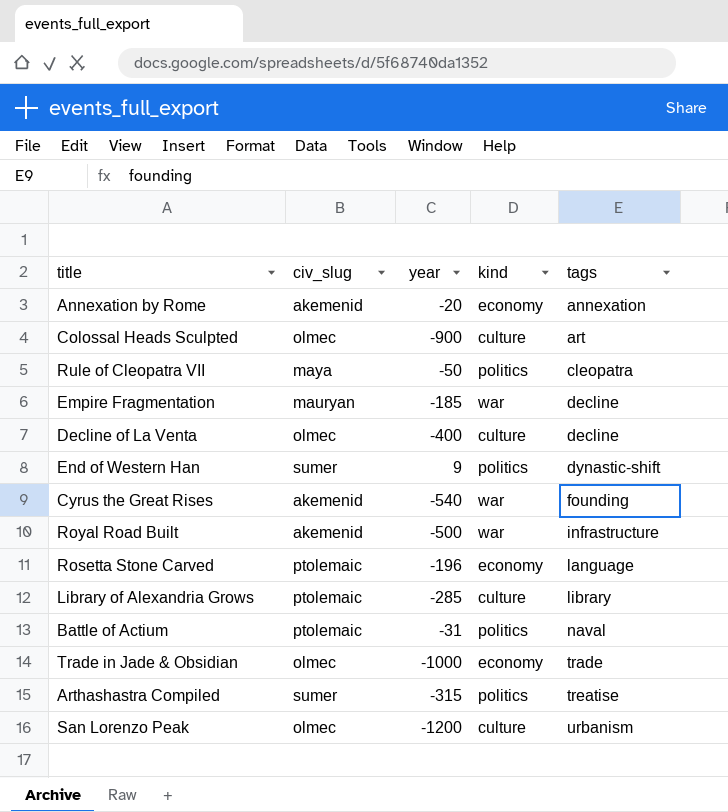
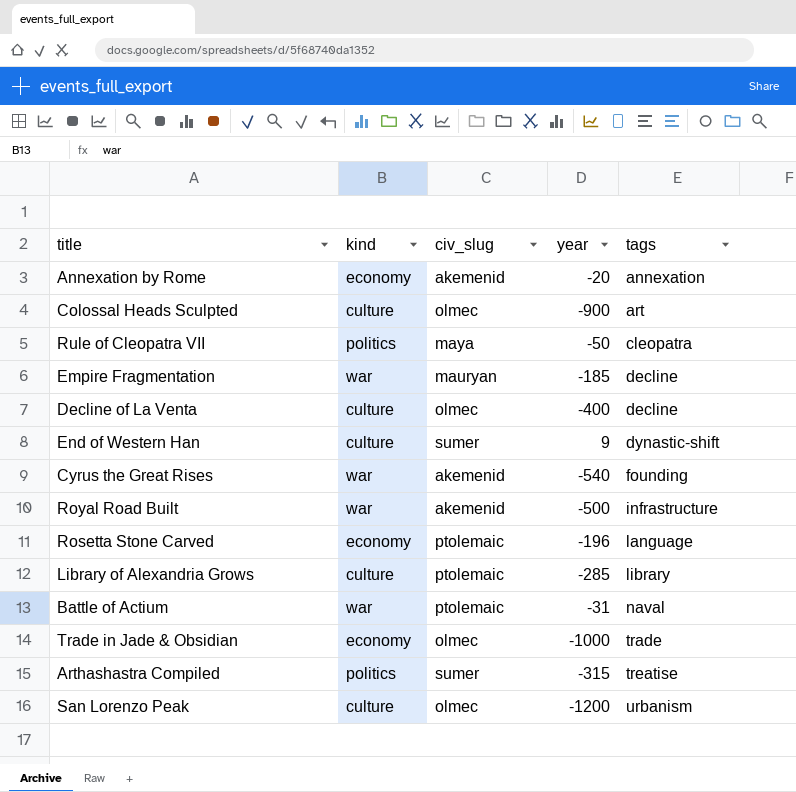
column kind | position: 4 -> 2
End of Western Han | kind: politics -> culture
Battle of Actium | kind: politics -> war

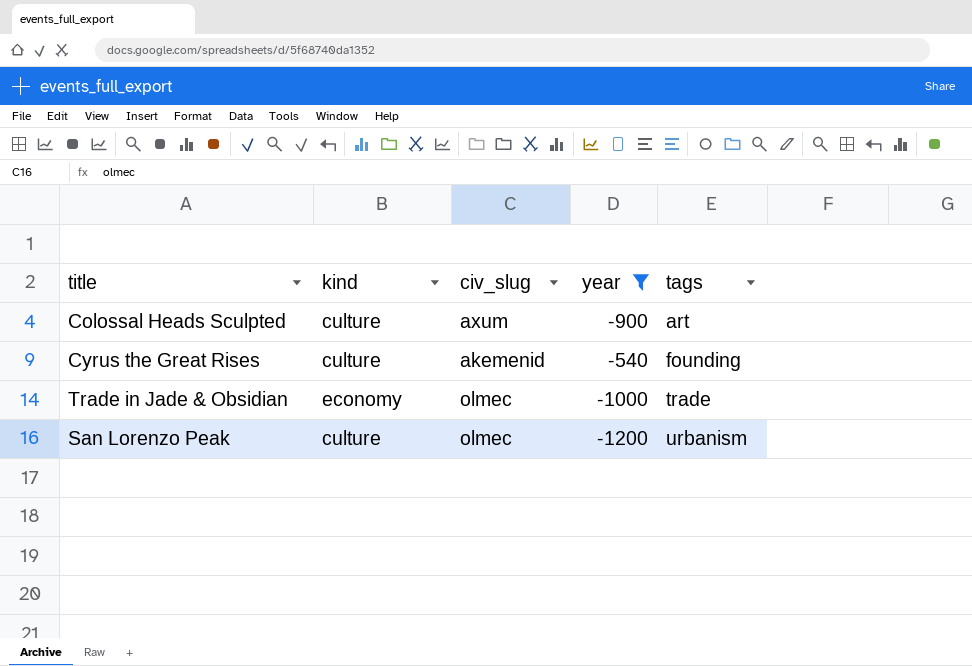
filter: none -> year <= -540
Colossal Heads Sculpted | civ_slug: olmec -> axum
Cyrus the Great Rises | kind: war -> culture

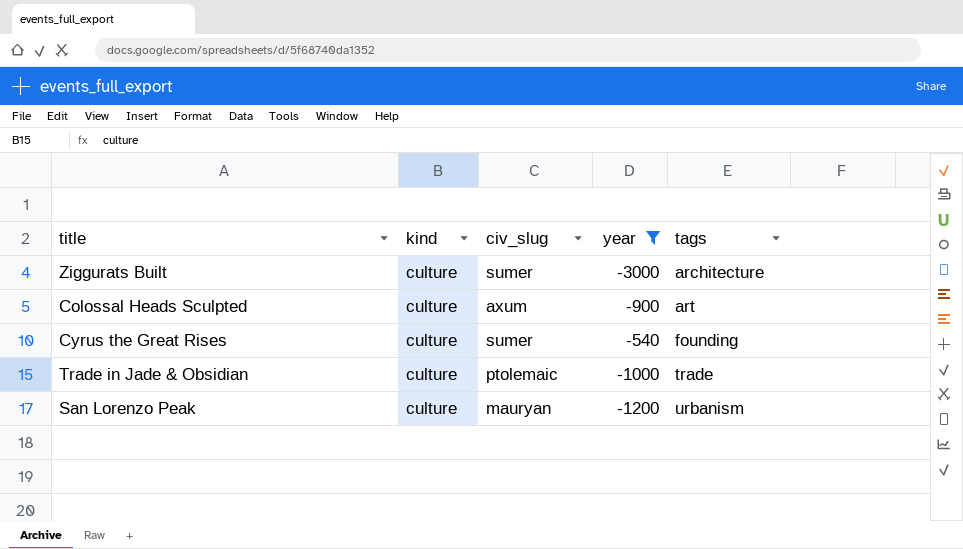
row Ziggurats Built: none -> culture | sumer | -3000 | architecture
Cyrus the Great Rises | civ_slug: akemenid -> sumer
Trade in Jade & Obsidian | kind: economy -> culture
Trade in Jade & Obsidian | civ_slug: olmec -> ptolemaic
San Lorenzo Peak | civ_slug: olmec -> mauryan

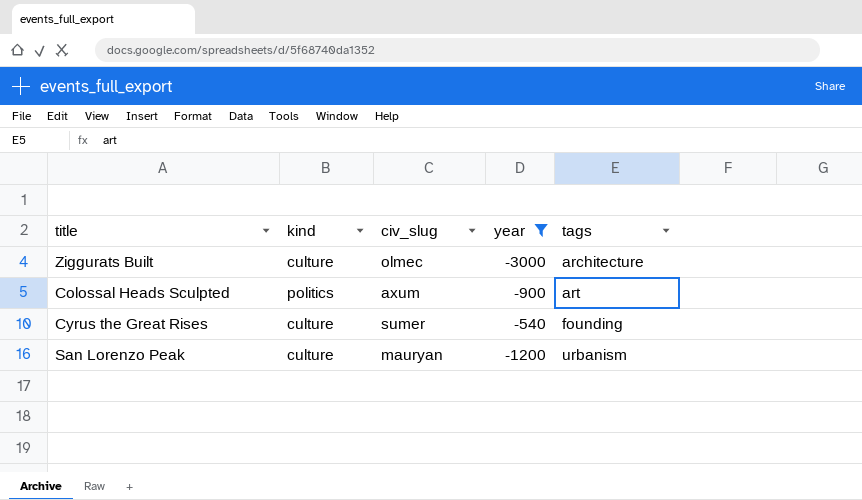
row Trade in Jade & Obsidian: culture | ptolemaic | -1000 | trade -> none
Ziggurats Built | civ_slug: sumer -> olmec
Colossal Heads Sculpted | kind: culture -> politics

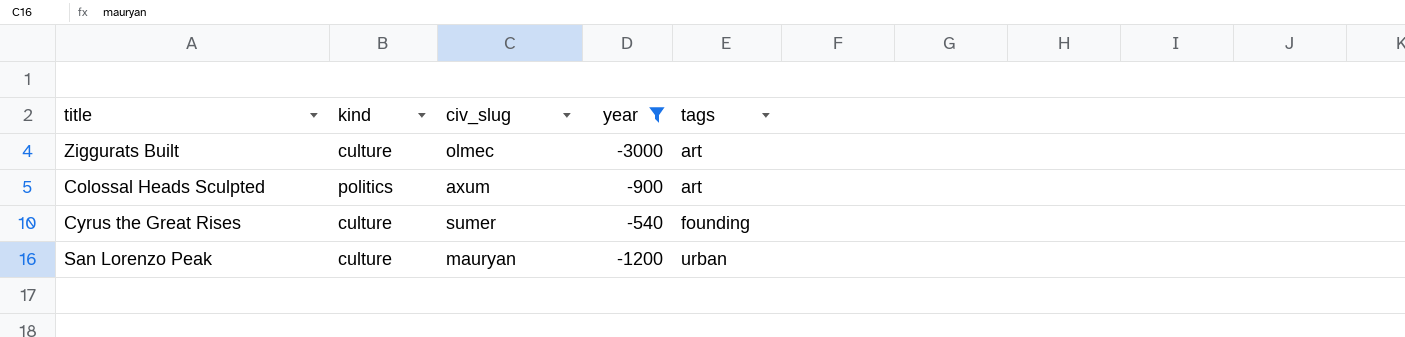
Ziggurats Built | tags: architecture -> art
San Lorenzo Peak | tags: urbanism -> urban

